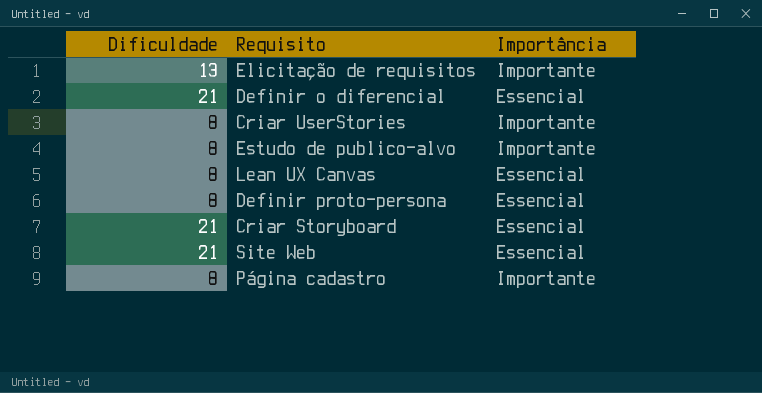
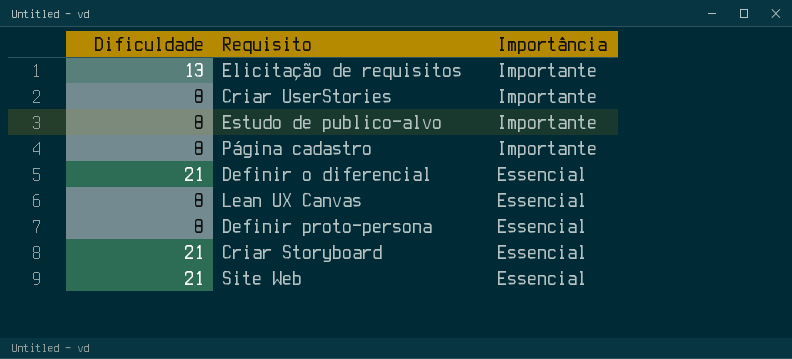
row order: none -> Importância descending

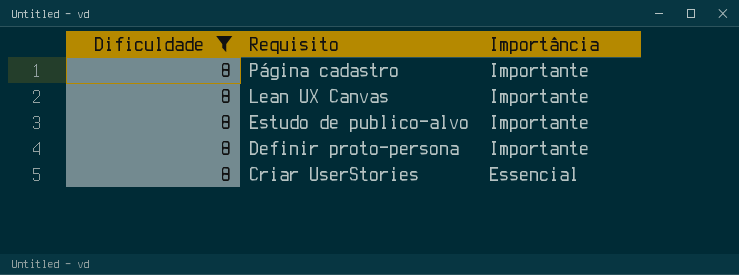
filter: none -> Dificuldade = 8
row order: Importância descending -> Requisito descending
Lean UX Canvas | Importância: Essencial -> Importante
Definir proto-persona | Importância: Essencial -> Importante
Criar UserStories | Importância: Importante -> Essencial

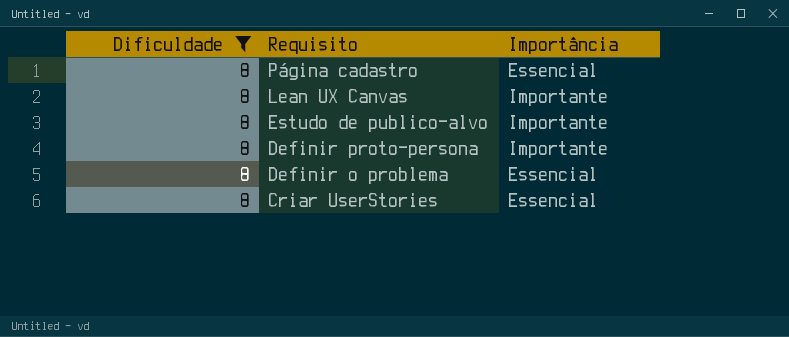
Página cadastro | Importância: Importante -> Essencial
row Definir o problema: none -> 8 | Essencial

